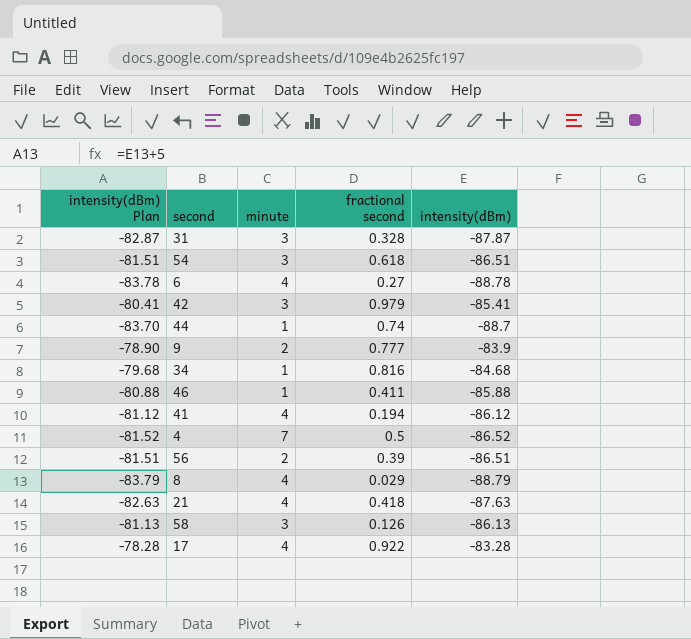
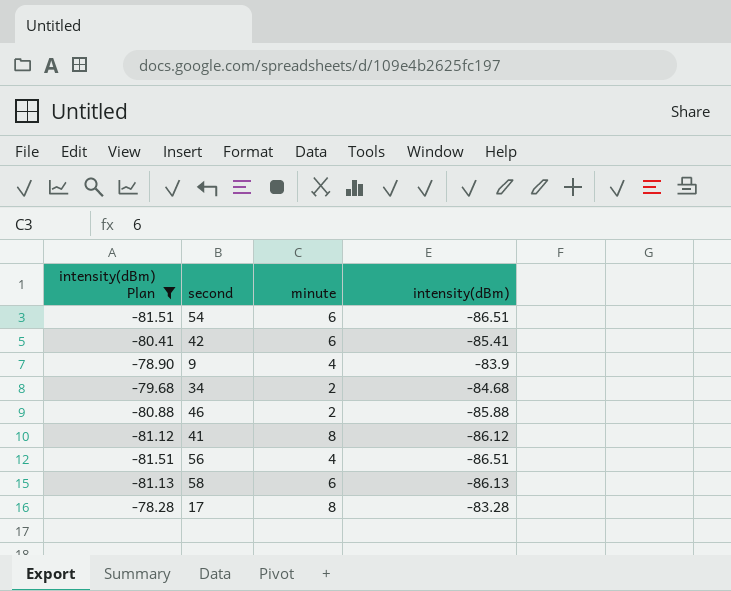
filter: none -> intensity(dBm) Plan >= -81.51
column fractional second | position: 4 -> none
54 | minute: 3 -> 6
42 | minute: 3 -> 6
9 | minute: 2 -> 4
34 | minute: 1 -> 2
46 | minute: 1 -> 2
41 | minute: 4 -> 8
56 | minute: 2 -> 4
58 | minute: 3 -> 6
17 | minute: 4 -> 8

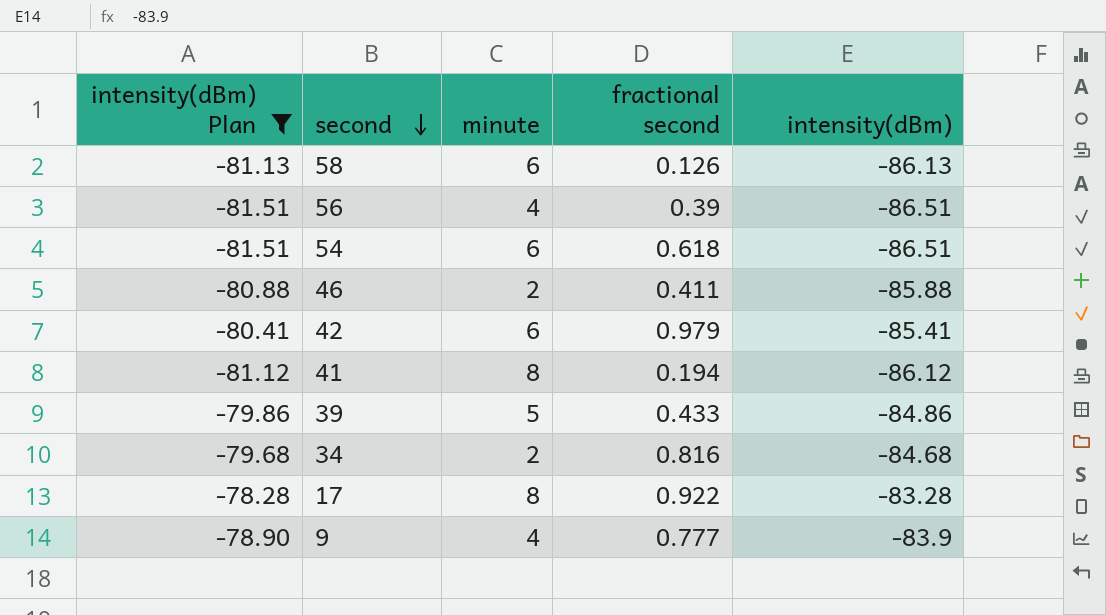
row order: none -> second descending
column fractional second | position: none -> 4
row 39: none -> -79.86 | 5 | 0.433 | -84.86

